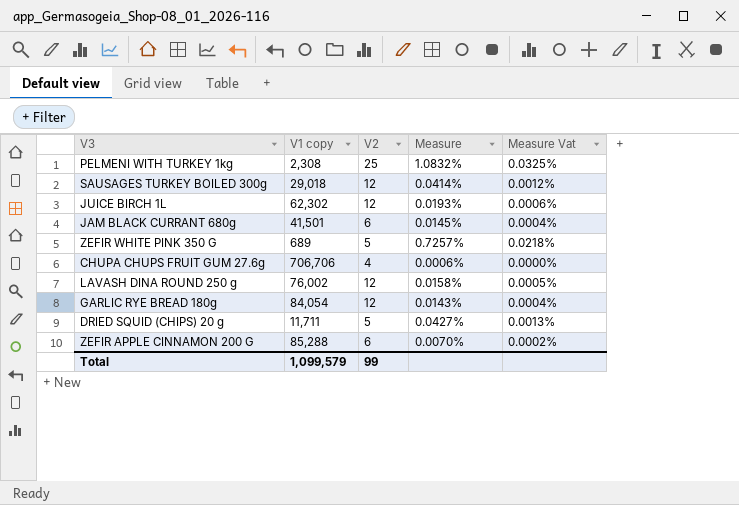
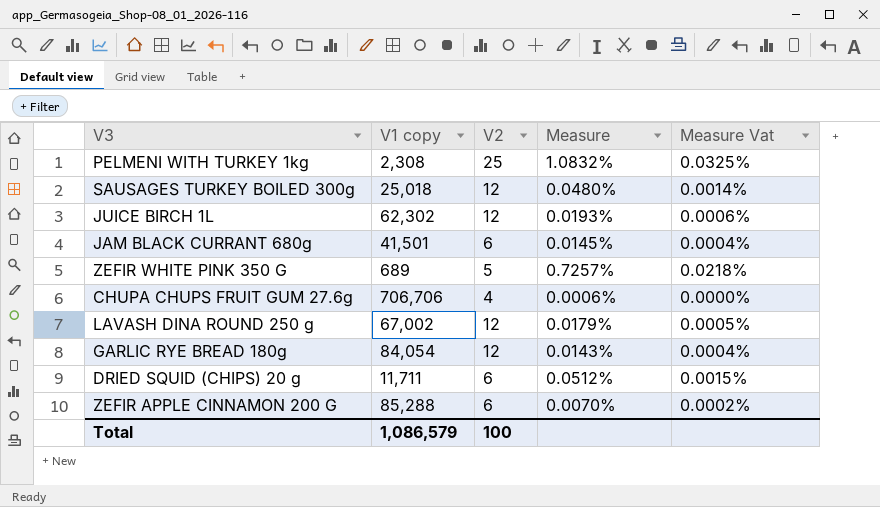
SAUSAGES TURKEY BOILED 300g | V1 copy: 29,018 -> 25,018
SAUSAGES TURKEY BOILED 300g | Measure: 0.0414% -> 0.0480%
SAUSAGES TURKEY BOILED 300g | Measure Vat: 0.0012% -> 0.0014%
LAVASH DINA ROUND 250 g | V1 copy: 76,002 -> 67,002
LAVASH DINA ROUND 250 g | Measure: 0.0158% -> 0.0179%
DRIED SQUID (CHIPS) 20 g | V2: 5 -> 6
DRIED SQUID (CHIPS) 20 g | Measure: 0.0427% -> 0.0512%
DRIED SQUID (CHIPS) 20 g | Measure Vat: 0.0013% -> 0.0015%
Total | V1 copy: 1,099,579 -> 1,086,579
Total | V2: 99 -> 100

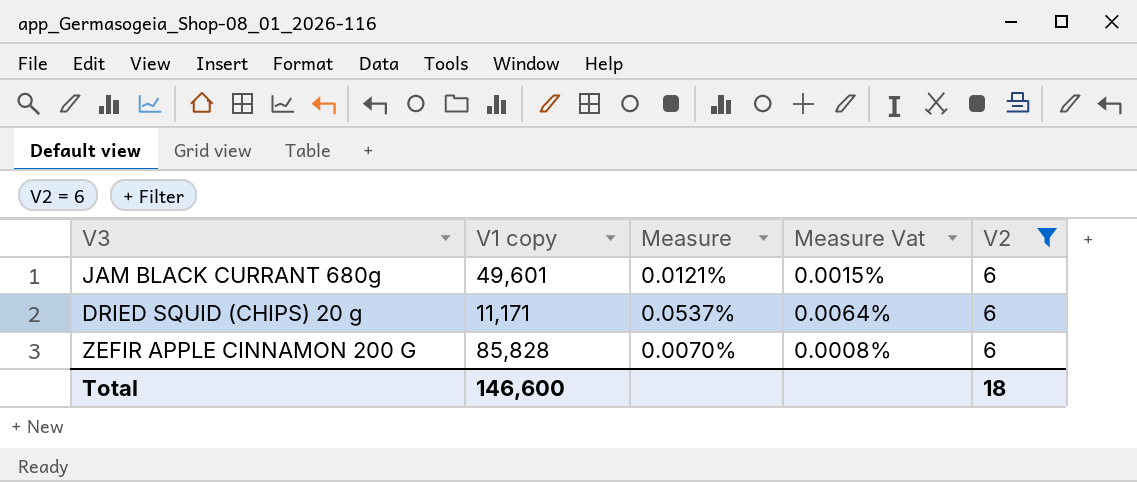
filter: none -> V2 = 6
column Measure Vat | formula: [Measure] * 0.03 -> [Measure] * 0.12
column V2 | position: 3 -> 5
JAM BLACK CURRANT 680g | V1 copy: 41,501 -> 49,601
JAM BLACK CURRANT 680g | Measure: 0.0145% -> 0.0121%
DRIED SQUID (CHIPS) 20 g | V1 copy: 11,711 -> 11,171
DRIED SQUID (CHIPS) 20 g | Measure: 0.0512% -> 0.0537%
ZEFIR APPLE CINNAMON 200 G | V1 copy: 85,288 -> 85,828
Total | V1 copy: 1,086,579 -> 146,600
Total | V2: 100 -> 18

